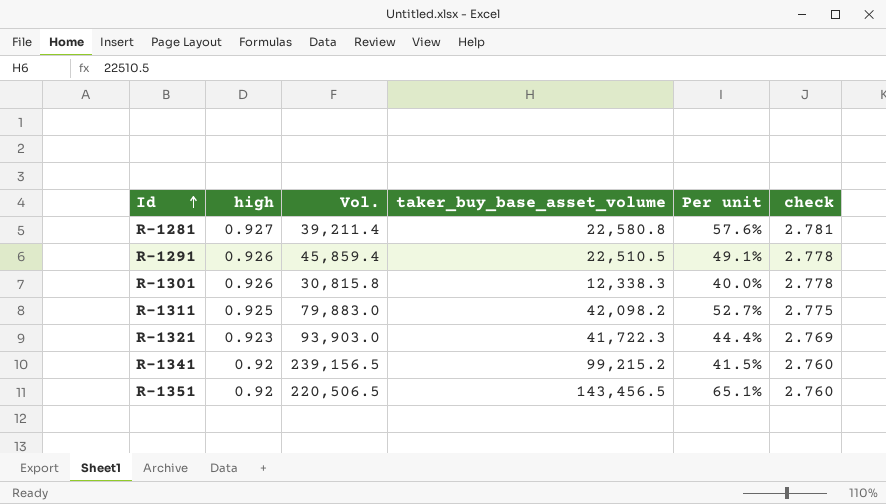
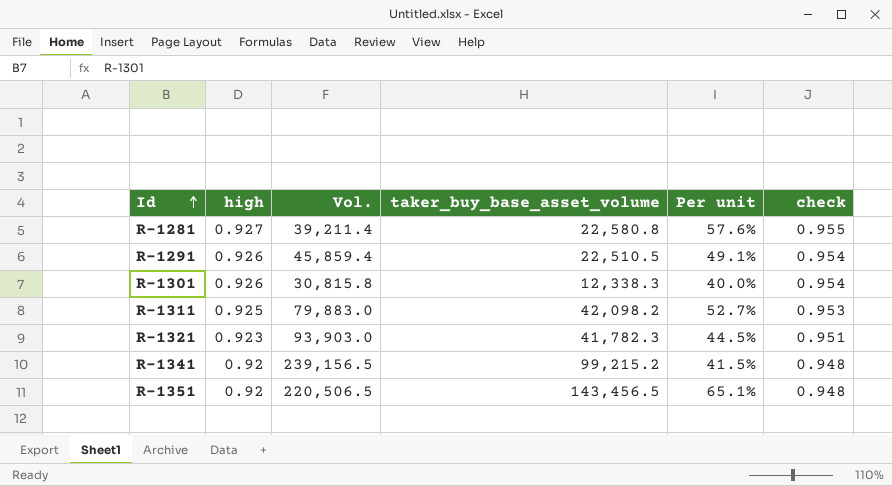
column check | formula: [high] * 3 -> [high] * 1.03
R-1321 | taker_buy_base_asset_volume: 41,722.3 -> 41,782.3
R-1321 | Per unit: 44.4% -> 44.5%

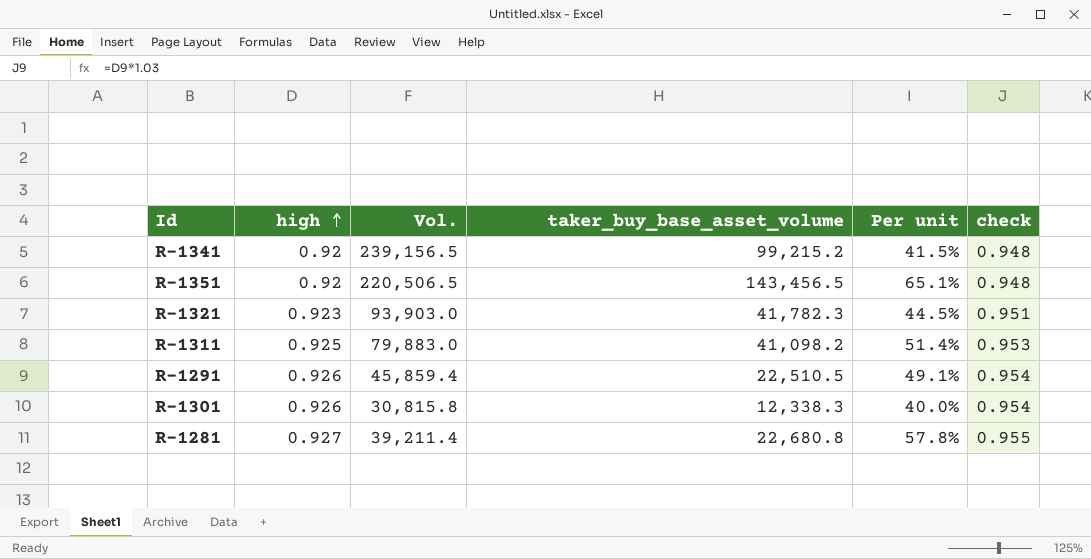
row order: Id ascending -> high ascending
R-1311 | taker_buy_base_asset_volume: 42,098.2 -> 41,098.2
R-1311 | Per unit: 52.7% -> 51.4%
R-1281 | taker_buy_base_asset_volume: 22,580.8 -> 22,680.8
R-1281 | Per unit: 57.6% -> 57.8%

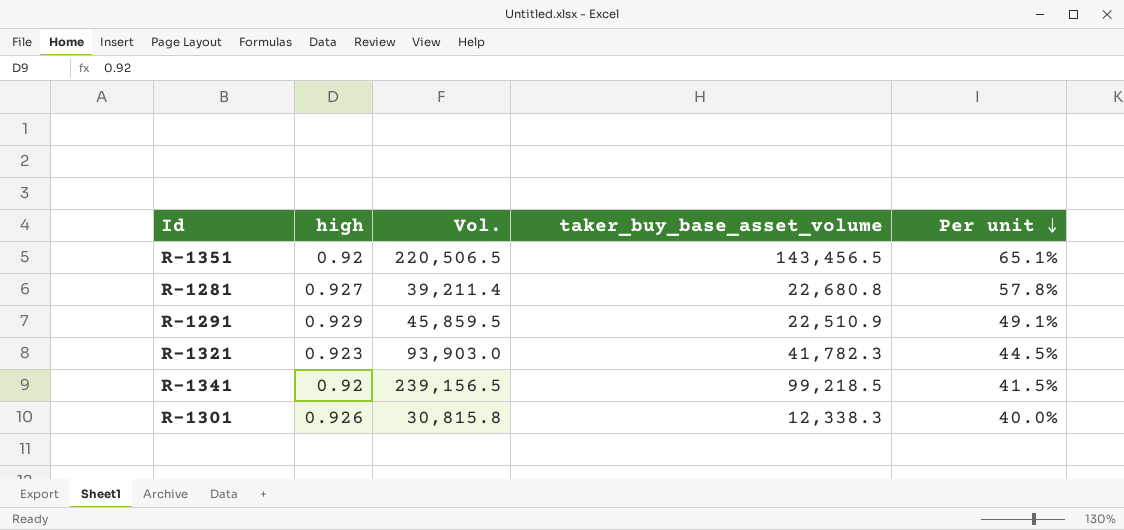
row order: high ascending -> Per unit descending
column check | formula: [high] * 1.03 -> none
row R-1311: 0.925 | 79,883.0 | 41,098.2 | 51.4% | 0.953 -> none
R-1291 | high: 0.926 -> 0.929
R-1291 | Vol.: 45,859.4 -> 45,859.5
R-1291 | taker_buy_base_asset_volume: 22,510.5 -> 22,510.9
R-1341 | taker_buy_base_asset_volume: 99,215.2 -> 99,218.5

